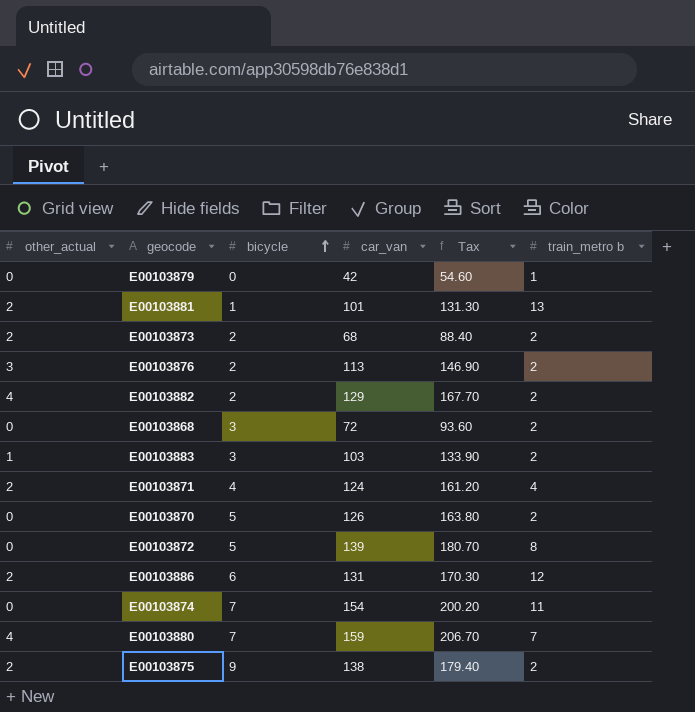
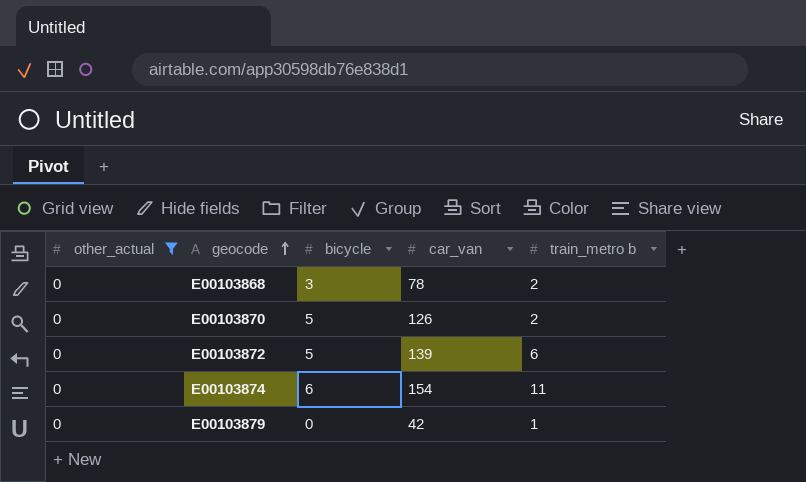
filter: none -> other_actual = 0
row order: bicycle ascending -> geocode ascending
column Tax | formula: [car_van] * 1.3 -> none
E00103868 | car_van: 72 -> 78
E00103872 | train_metro b: 8 -> 6
E00103874 | bicycle: 7 -> 6

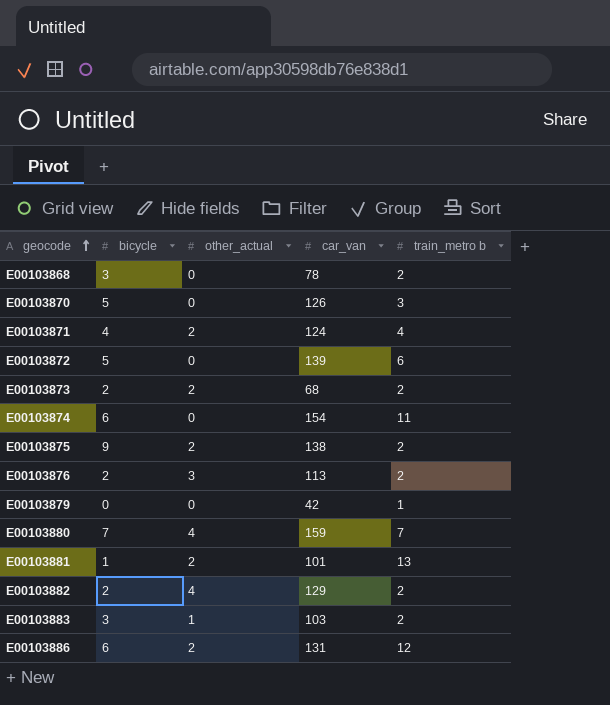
filter: other_actual = 0 -> none
column other_actual | position: 1 -> 3
E00103870 | train_metro b: 2 -> 3

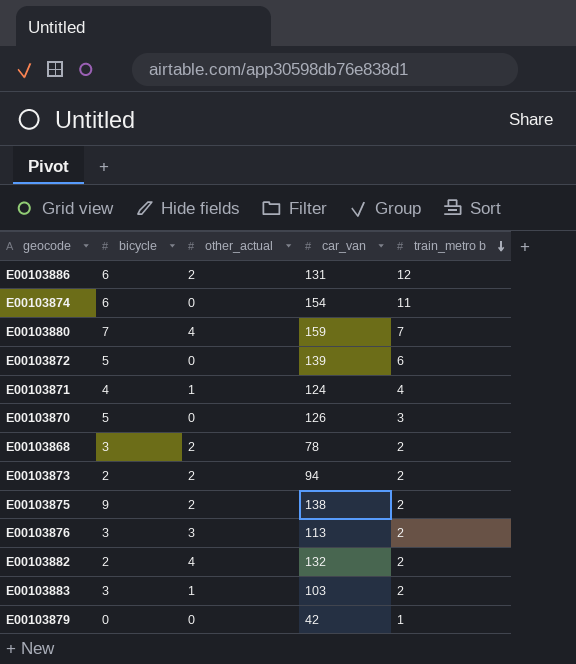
row order: geocode ascending -> train_metro b descending
row E00103881: 1 | 2 | 101 | 13 -> none
E00103871 | other_actual: 2 -> 1
E00103868 | other_actual: 0 -> 2
E00103873 | car_van: 68 -> 94
E00103876 | bicycle: 2 -> 3
E00103882 | car_van: 129 -> 132

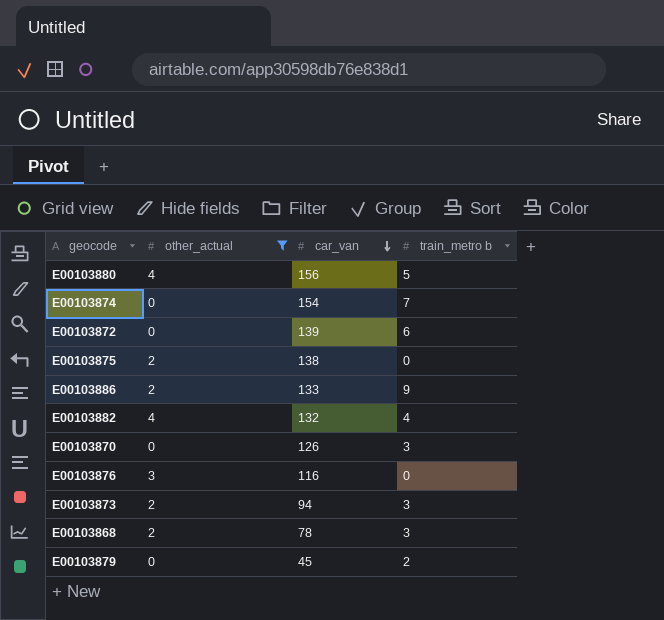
filter: none -> other_actual != 1
row order: train_metro b descending -> car_van descending
column bicycle | position: 2 -> none
E00103880 | car_van: 159 -> 156
E00103880 | train_metro b: 7 -> 5
E00103874 | train_metro b: 11 -> 7
E00103875 | train_metro b: 2 -> 0
E00103886 | car_van: 131 -> 133
E00103886 | train_metro b: 12 -> 9
E00103882 | train_metro b: 2 -> 4
E00103876 | car_van: 113 -> 116
E00103876 | train_metro b: 2 -> 0
E00103873 | train_metro b: 2 -> 3
E00103868 | train_metro b: 2 -> 3
E00103879 | car_van: 42 -> 45
E00103879 | train_metro b: 1 -> 2

